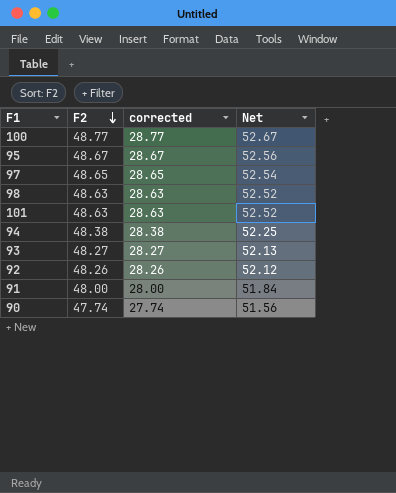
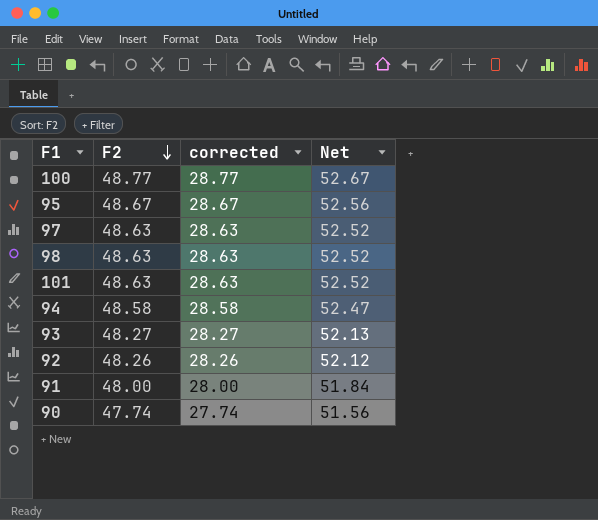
97 | F2: 48.65 -> 48.63
97 | corrected: 28.65 -> 28.63
97 | Net: 52.54 -> 52.52
94 | F2: 48.38 -> 48.58
94 | corrected: 28.38 -> 28.58
94 | Net: 52.25 -> 52.47

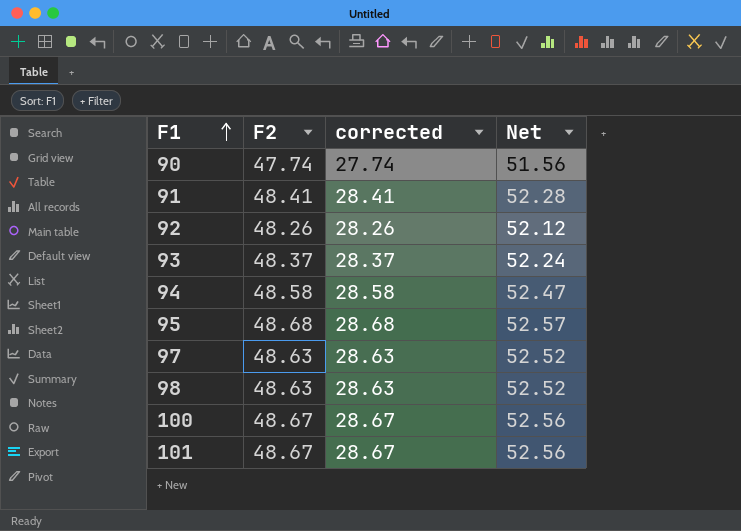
row order: F2 descending -> F1 ascending
91 | F2: 48.00 -> 48.41
91 | corrected: 28.00 -> 28.41
91 | Net: 51.84 -> 52.28
93 | F2: 48.27 -> 48.37
93 | corrected: 28.27 -> 28.37
93 | Net: 52.13 -> 52.24
95 | F2: 48.67 -> 48.68
95 | corrected: 28.67 -> 28.68
95 | Net: 52.56 -> 52.57
100 | F2: 48.77 -> 48.67
100 | corrected: 28.77 -> 28.67
100 | Net: 52.67 -> 52.56
101 | F2: 48.63 -> 48.67
101 | corrected: 28.63 -> 28.67
101 | Net: 52.52 -> 52.56

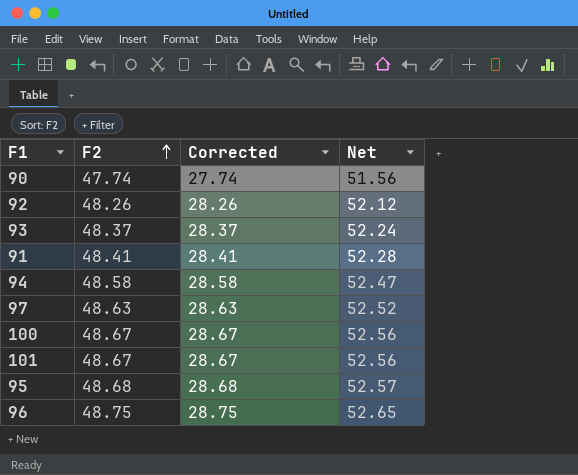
row order: F1 ascending -> F2 ascending
column name: corrected -> Corrected
row 98: 48.63 | 28.63 | 52.52 -> none
row 96: none -> 48.75 | 28.75 | 52.65

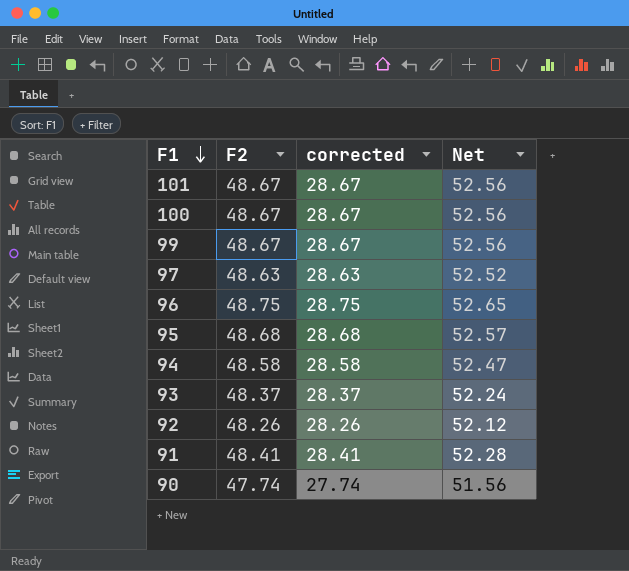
row order: F2 ascending -> F1 descending
column name: Corrected -> corrected
row 99: none -> 48.67 | 28.67 | 52.56

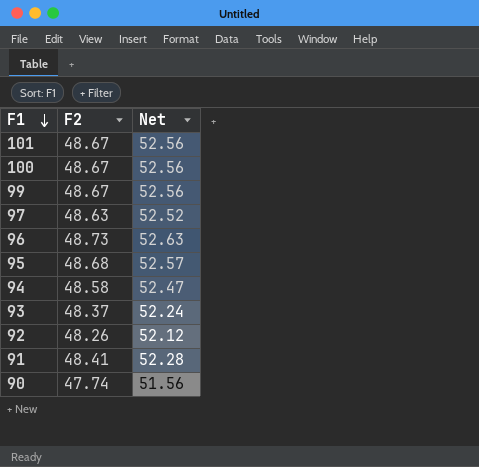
column corrected | formula: [F2] - 20 -> none
96 | F2: 48.75 -> 48.73
96 | Net: 52.65 -> 52.63

